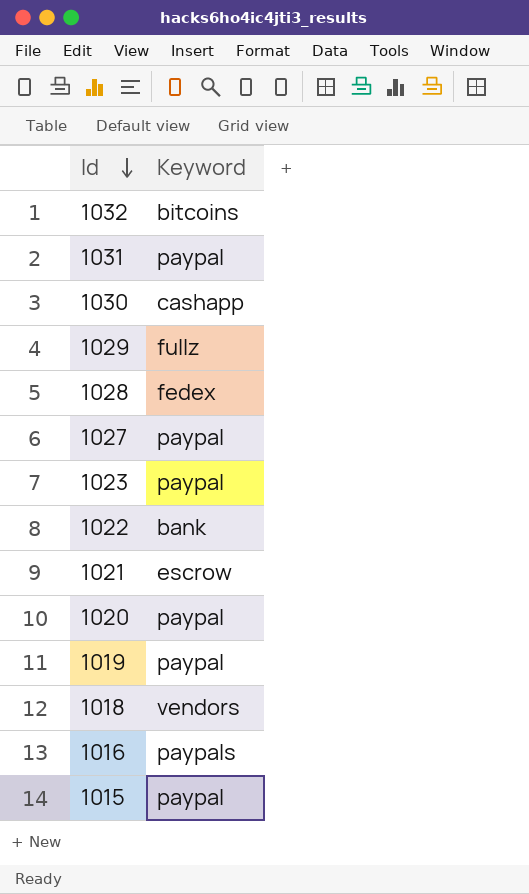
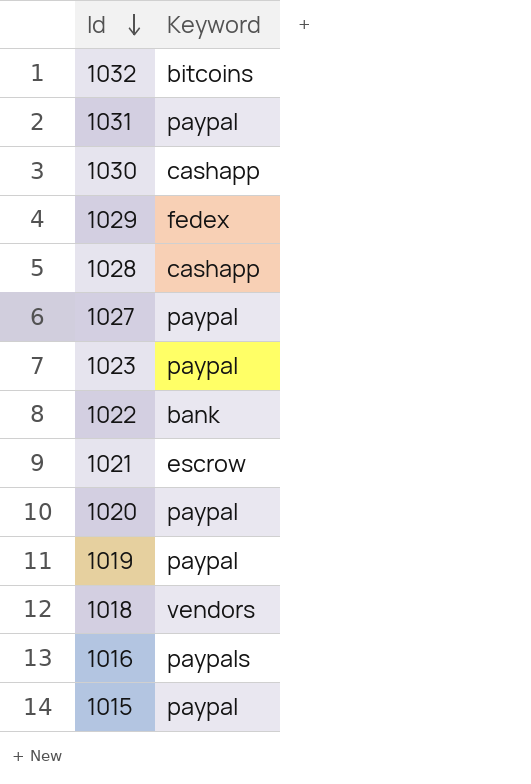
1029 | Keyword: fullz -> fedex
1028 | Keyword: fedex -> cashapp

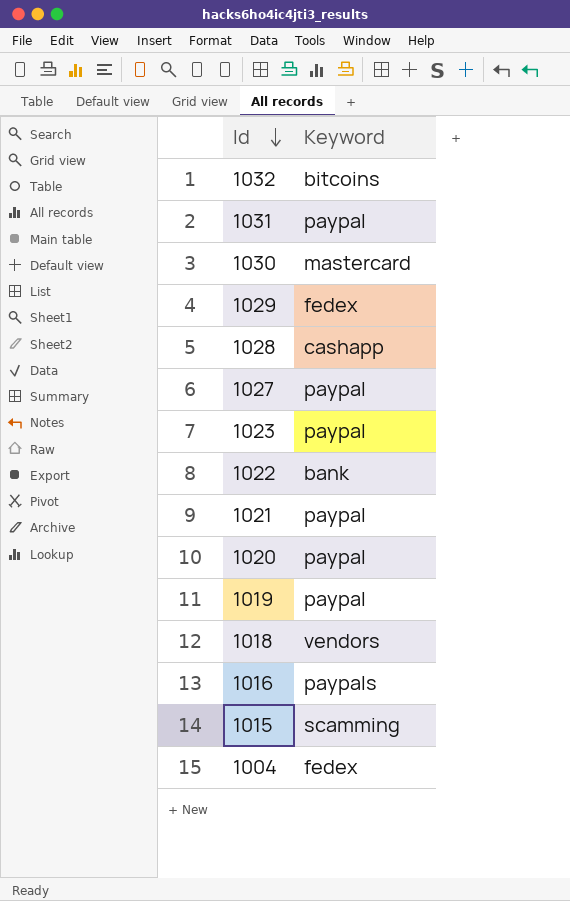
1030 | Keyword: cashapp -> mastercard
1021 | Keyword: escrow -> paypal
1015 | Keyword: paypal -> scamming
row 1004: none -> fedex

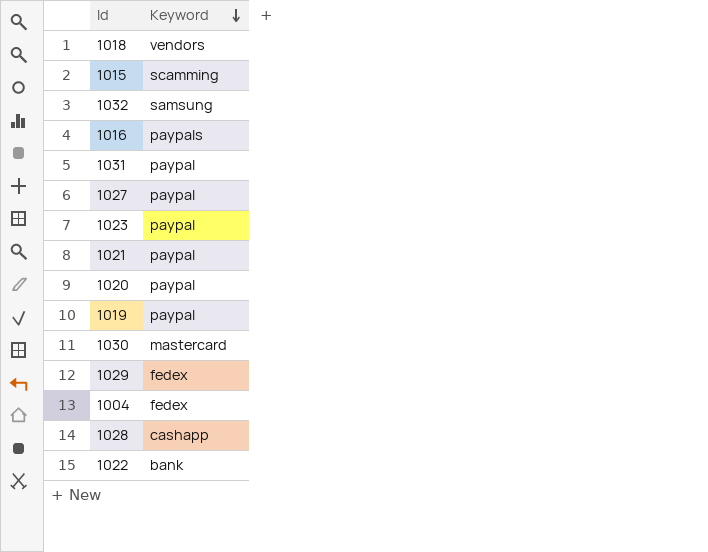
row order: Id descending -> Keyword descending
1032 | Keyword: bitcoins -> samsung

